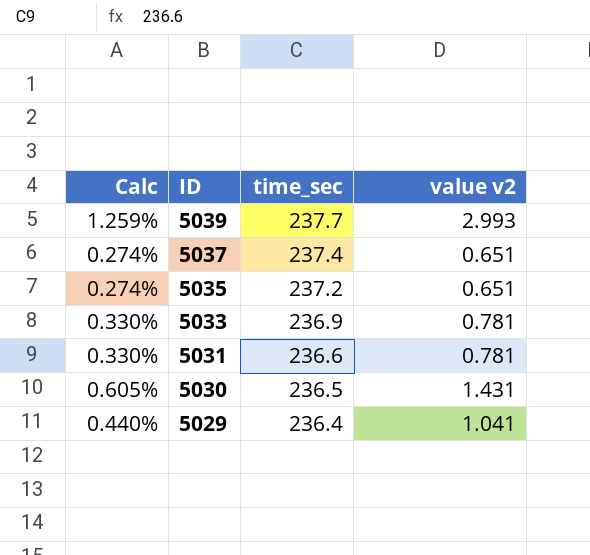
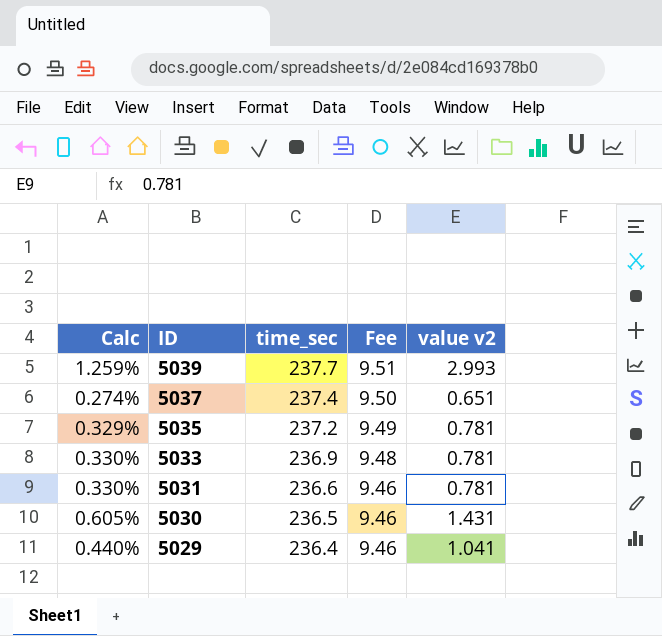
column Fee | formula: none -> [time_sec] * 0.04
5035 | Calc: 0.274% -> 0.329%
5035 | value v2: 0.651 -> 0.781

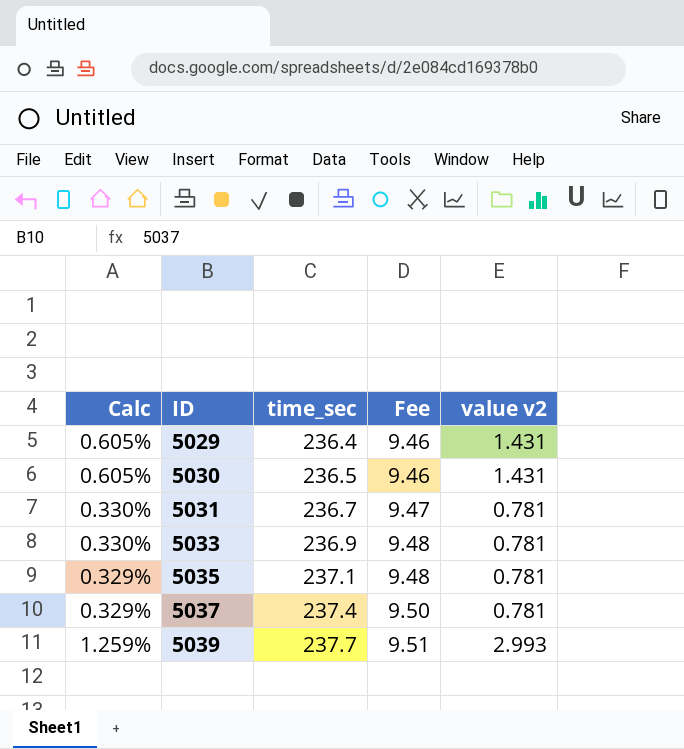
row order: ID descending -> ID ascending
5029 | Calc: 0.440% -> 0.605%
5029 | value v2: 1.041 -> 1.431
5031 | time_sec: 236.6 -> 236.7
5031 | Fee: 9.46 -> 9.47
5035 | time_sec: 237.2 -> 237.1
5035 | Fee: 9.49 -> 9.48
5037 | Calc: 0.274% -> 0.329%
5037 | value v2: 0.651 -> 0.781

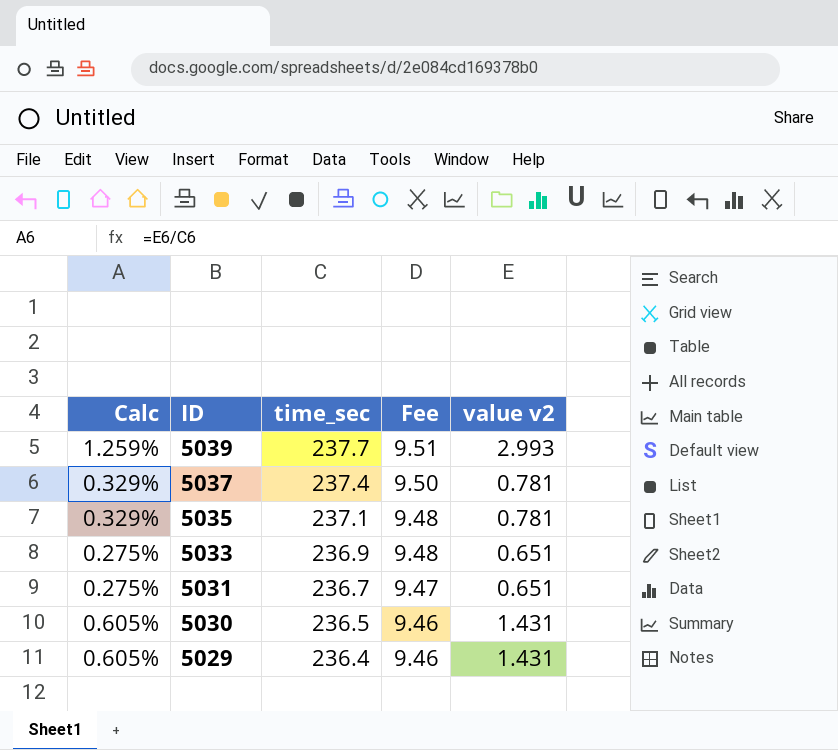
row order: ID ascending -> ID descending
5033 | Calc: 0.330% -> 0.275%
5033 | value v2: 0.781 -> 0.651
5031 | Calc: 0.330% -> 0.275%
5031 | value v2: 0.781 -> 0.651

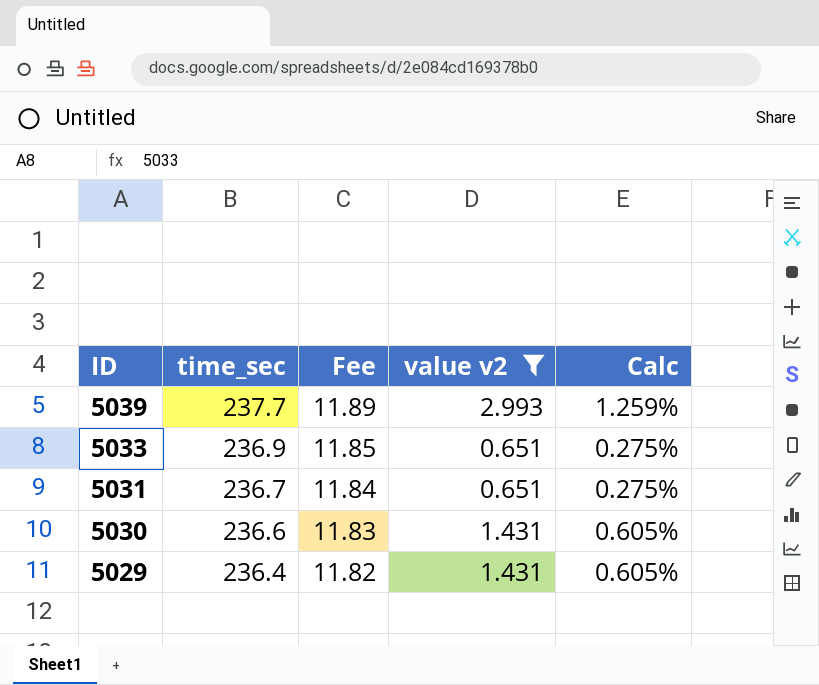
filter: none -> value v2 != 0.781
column Fee | formula: [time_sec] * 0.04 -> [time_sec] * 0.05
column Calc | position: 1 -> 5
5030 | time_sec: 236.5 -> 236.6

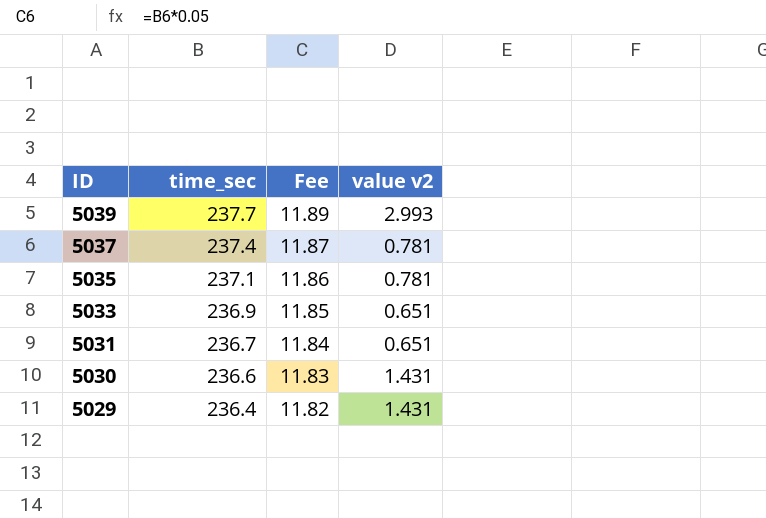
filter: value v2 != 0.781 -> none
column Calc | formula: [value v2] / [time_sec] -> none

